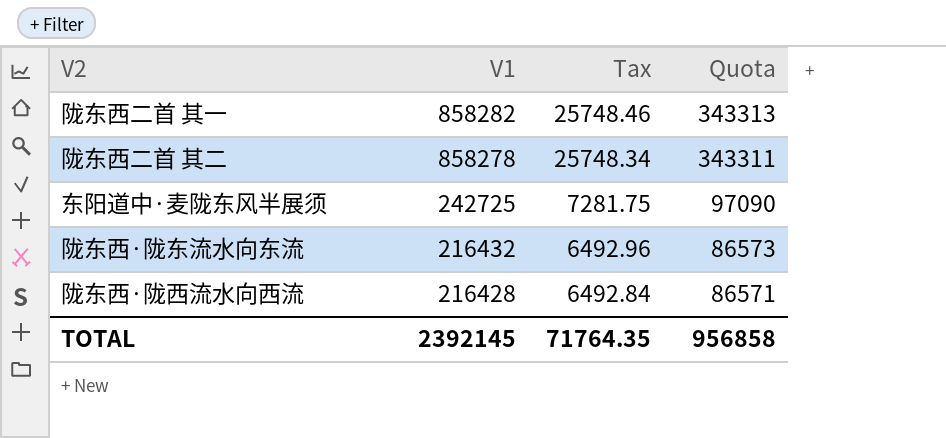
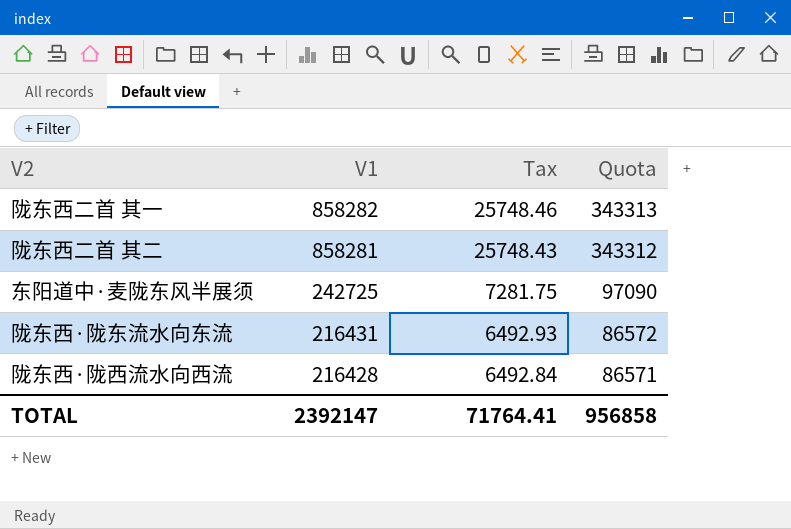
陇东西二首 其二 | V1: 858278 -> 858281
陇东西二首 其二 | Tax: 25748.34 -> 25748.43
陇东西二首 其二 | Quota: 343311 -> 343312
陇东西·陇东流水向东流 | V1: 216432 -> 216431
陇东西·陇东流水向东流 | Tax: 6492.96 -> 6492.93
陇东西·陇东流水向东流 | Quota: 86573 -> 86572
TOTAL | V1: 2392145 -> 2392147
TOTAL | Tax: 71764.35 -> 71764.41

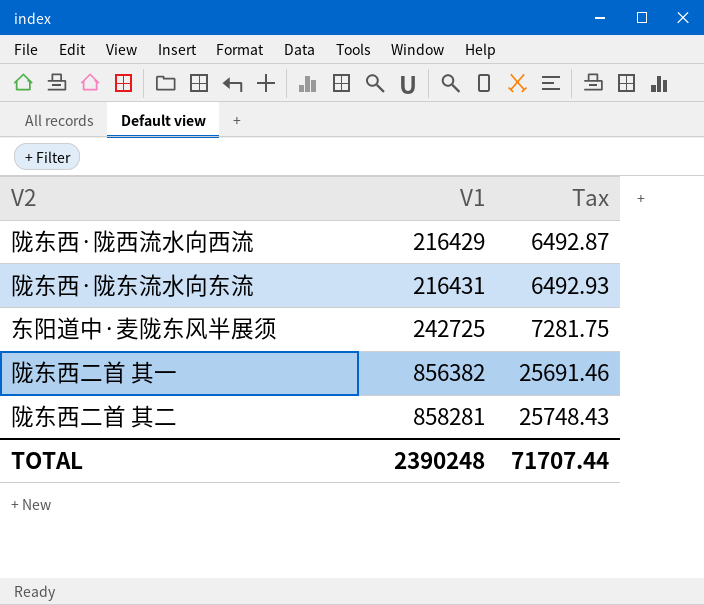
row order: V1 descending -> V1 ascending
column Quota | formula: [V1] * 0.4 -> none
陇东西·陇西流水向西流 | V1: 216428 -> 216429
陇东西·陇西流水向西流 | Tax: 6492.84 -> 6492.87
陇东西二首 其一 | V1: 858282 -> 856382
陇东西二首 其一 | Tax: 25748.46 -> 25691.46
TOTAL | V1: 2392147 -> 2390248
TOTAL | Tax: 71764.41 -> 71707.44

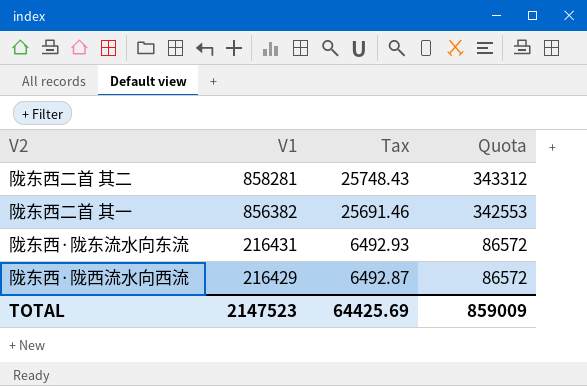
row order: V1 ascending -> V1 descending
column Quota | formula: none -> [V1] * 0.4
row 东阳道中·麦陇东风半展须: 242725 | 7281.75 -> none
TOTAL | V1: 2390248 -> 2147523
TOTAL | Tax: 71707.44 -> 64425.69

